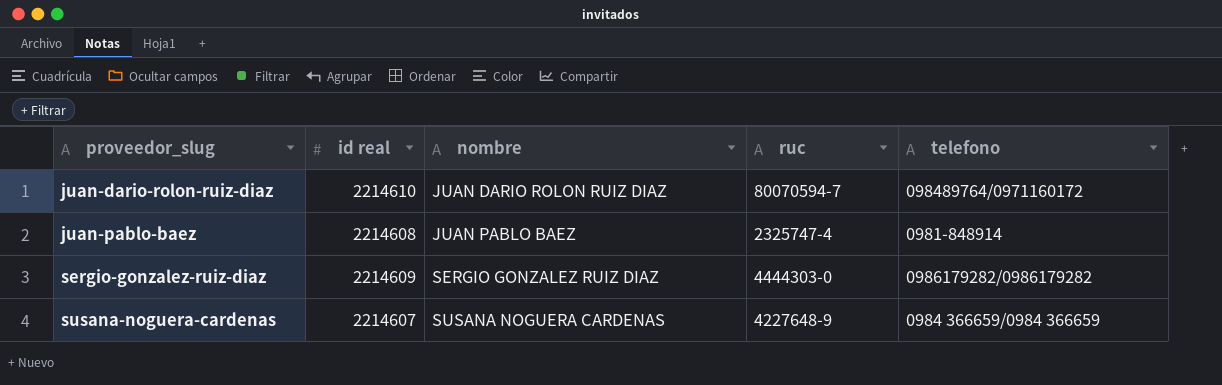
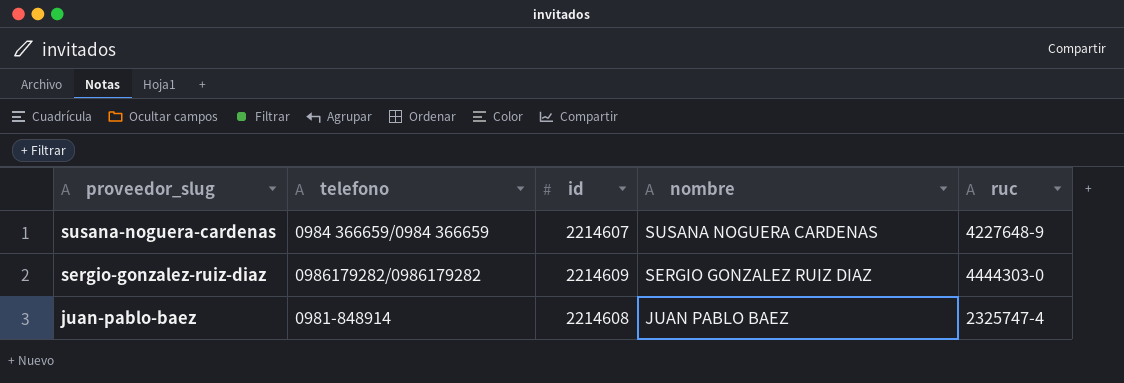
row order: proveedor_slug ascending -> proveedor_slug descending
column telefono | position: 5 -> 2
column name: id real -> id
row juan-dario-rolon-ruiz-diaz: 2214610 | JUAN DARIO ROLON RUIZ DIAZ | 80070594-7 | 098489764/0971160172 -> none

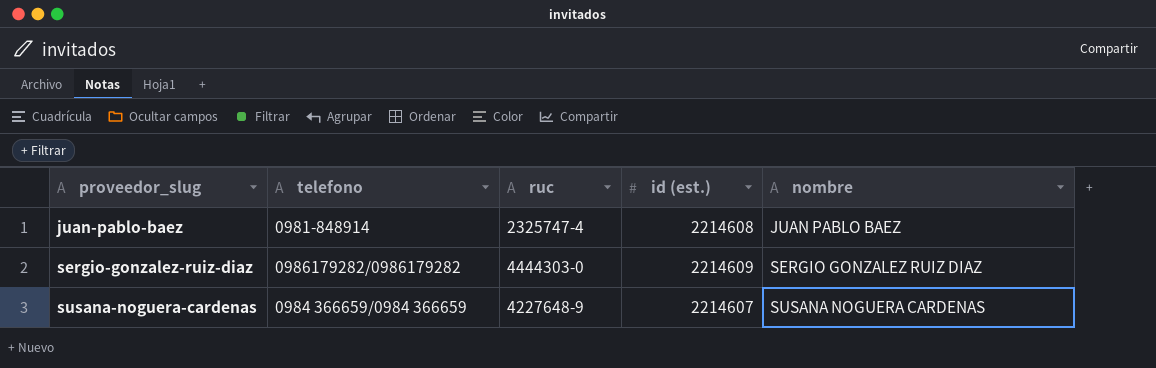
row order: proveedor_slug descending -> proveedor_slug ascending
column ruc | position: 5 -> 3
column name: id -> id (est.)

